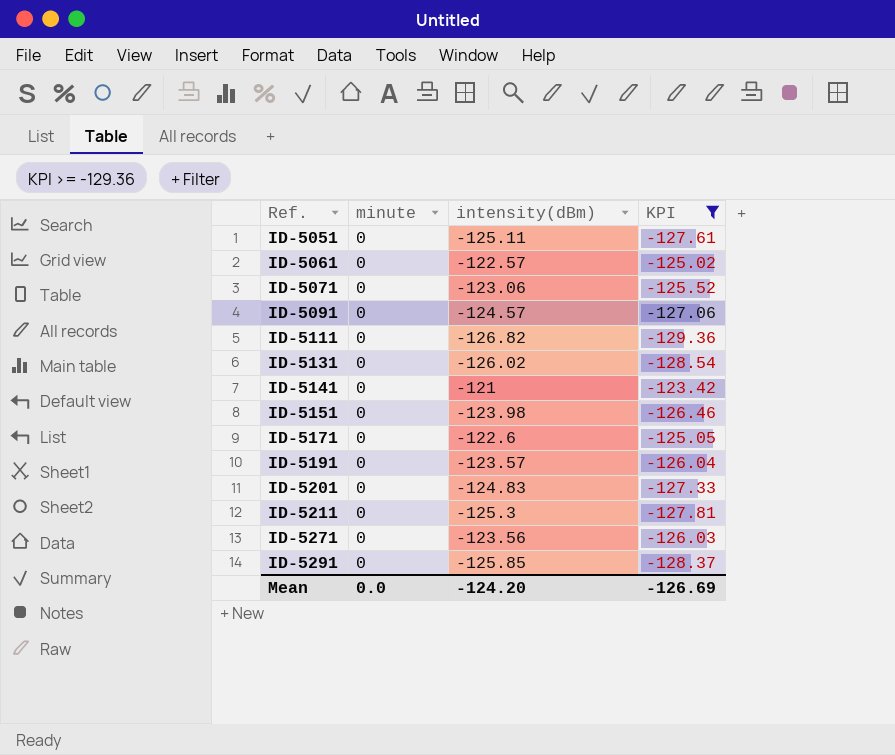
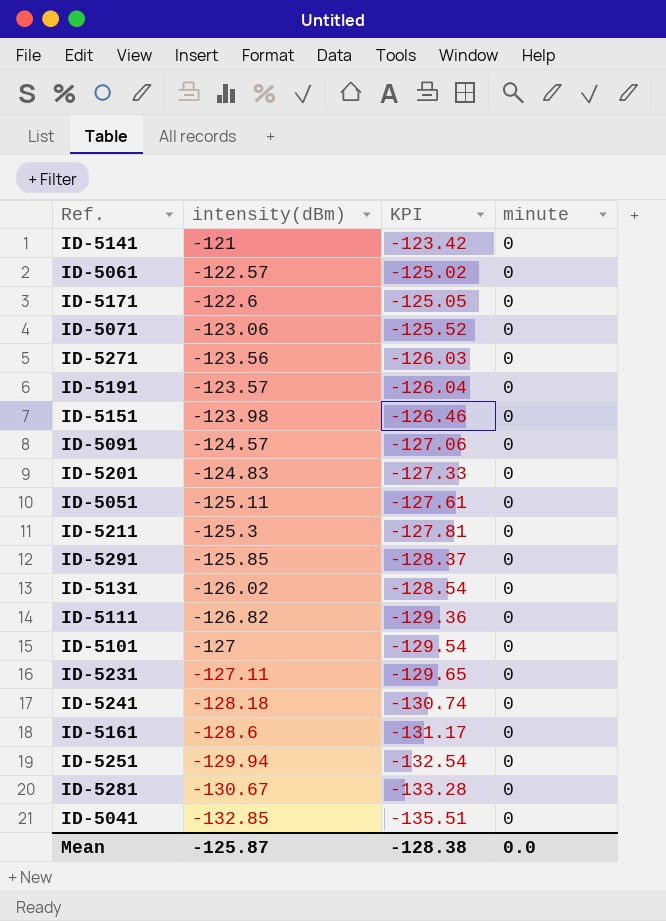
filter: KPI >= -129.36 -> none
row order: Ref. ascending -> intensity(dBm) descending
column minute | position: 2 -> 4
Mean | intensity(dBm): -124.20 -> -125.87
Mean | KPI: -126.69 -> -128.38

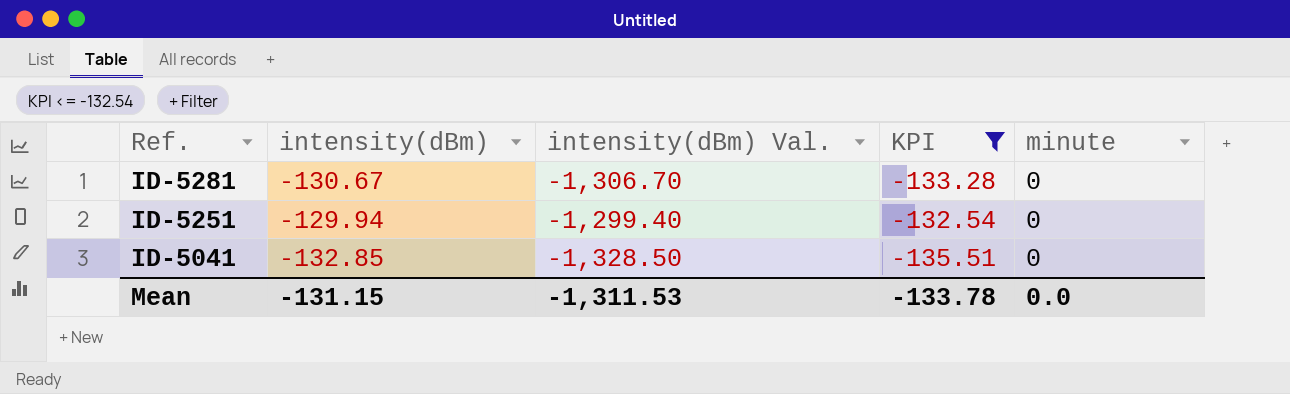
filter: none -> KPI <= -132.54
row order: intensity(dBm) descending -> Ref. descending
column intensity(dBm) Val. | formula: none -> [intensity(dBm)] * 10
Mean | intensity(dBm): -125.87 -> -131.15
Mean | KPI: -128.38 -> -133.78

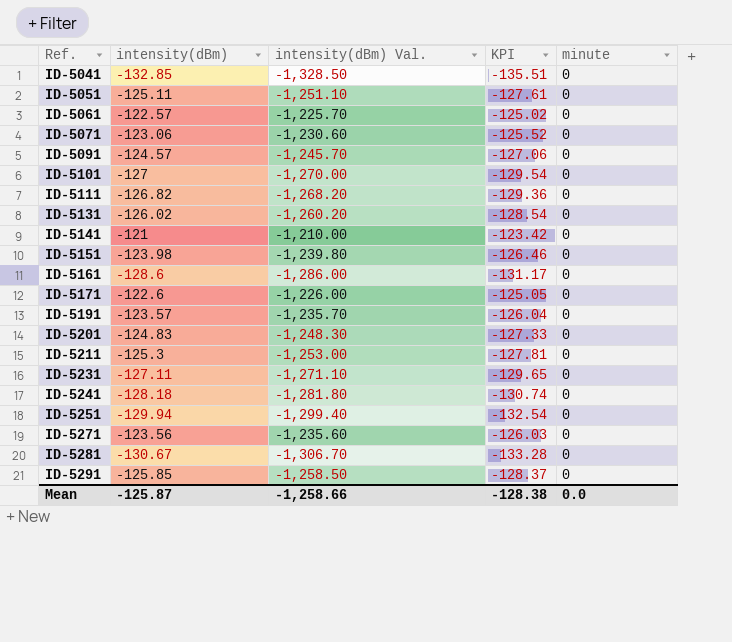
filter: KPI <= -132.54 -> none
row order: Ref. descending -> Ref. ascending
Mean | intensity(dBm): -131.15 -> -125.87
Mean | intensity(dBm) Val.: -1,311.53 -> -1,258.66
Mean | KPI: -133.78 -> -128.38

